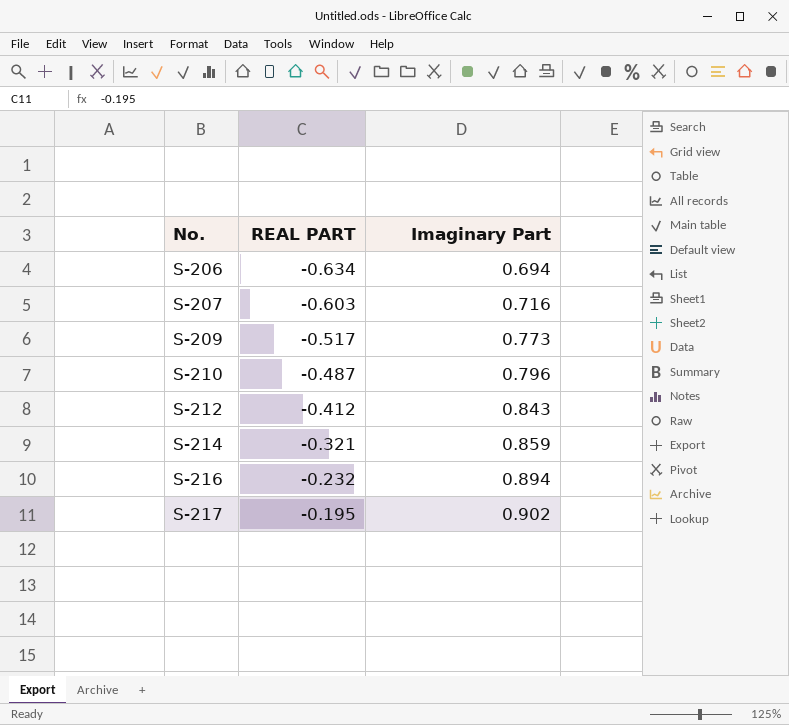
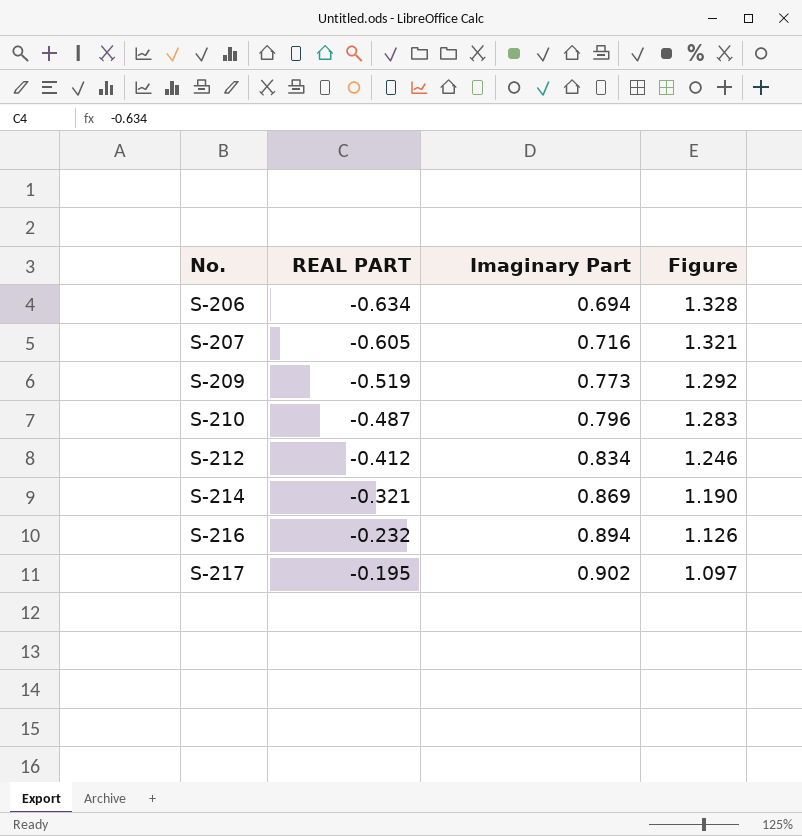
column Figure | formula: none -> [Imaginary Part] - [REAL PART]
S-207 | REAL PART: -0.603 -> -0.605
S-209 | REAL PART: -0.517 -> -0.519
S-212 | Imaginary Part: 0.843 -> 0.834
S-214 | Imaginary Part: 0.859 -> 0.869

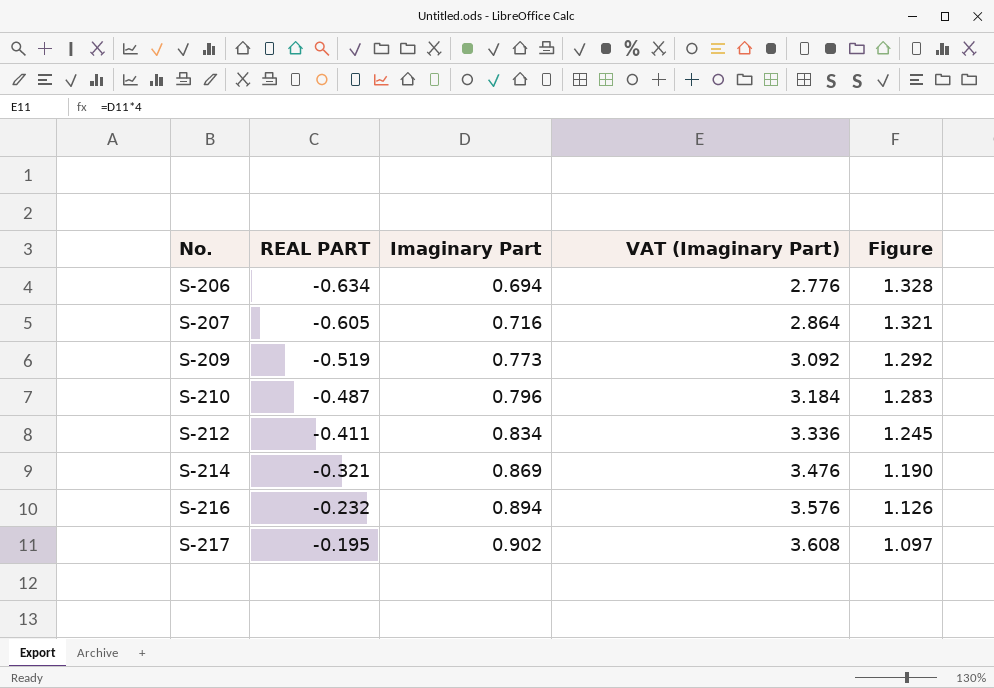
column VAT (Imaginary Part) | formula: none -> [Imaginary Part] * 4
S-212 | REAL PART: -0.412 -> -0.411
S-212 | Figure: 1.246 -> 1.245

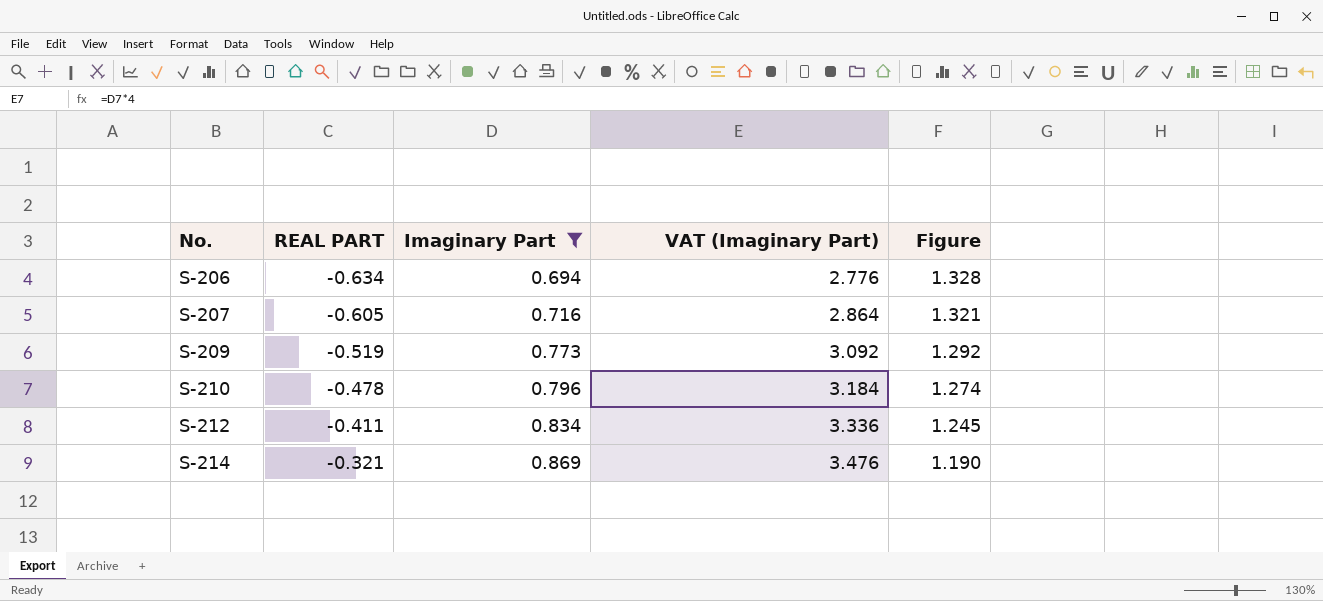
filter: none -> Imaginary Part <= 0.869
S-210 | REAL PART: -0.487 -> -0.478
S-210 | Figure: 1.283 -> 1.274

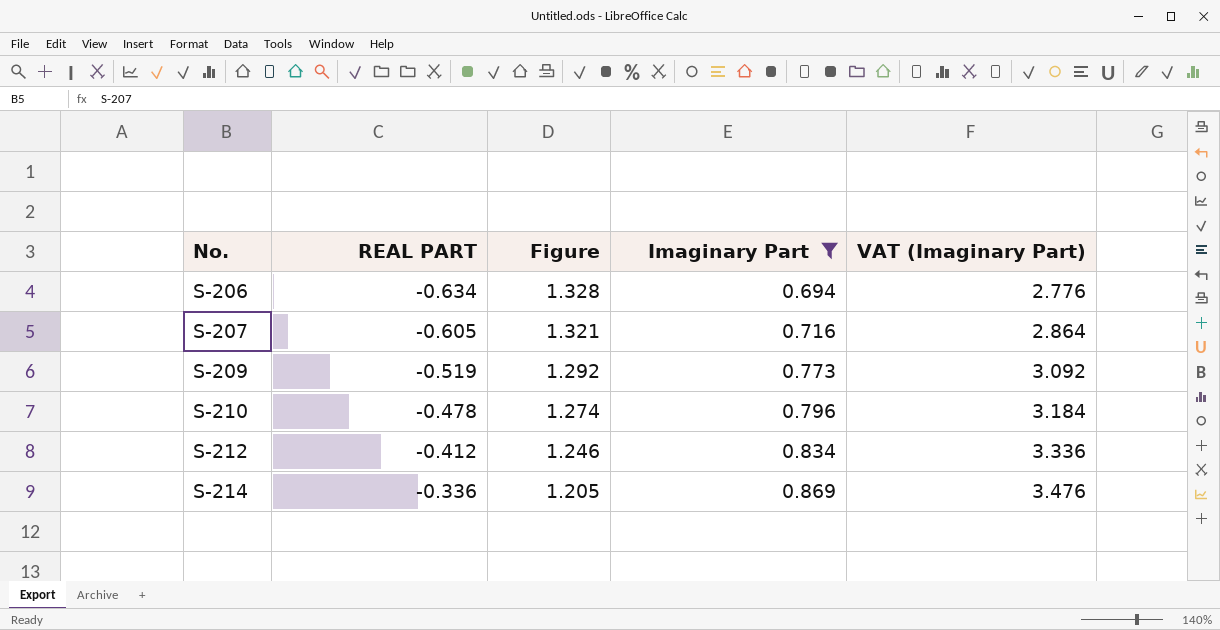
column Figure | position: 5 -> 3
S-212 | REAL PART: -0.411 -> -0.412
S-212 | Figure: 1.245 -> 1.246
S-214 | REAL PART: -0.321 -> -0.336
S-214 | Figure: 1.190 -> 1.205

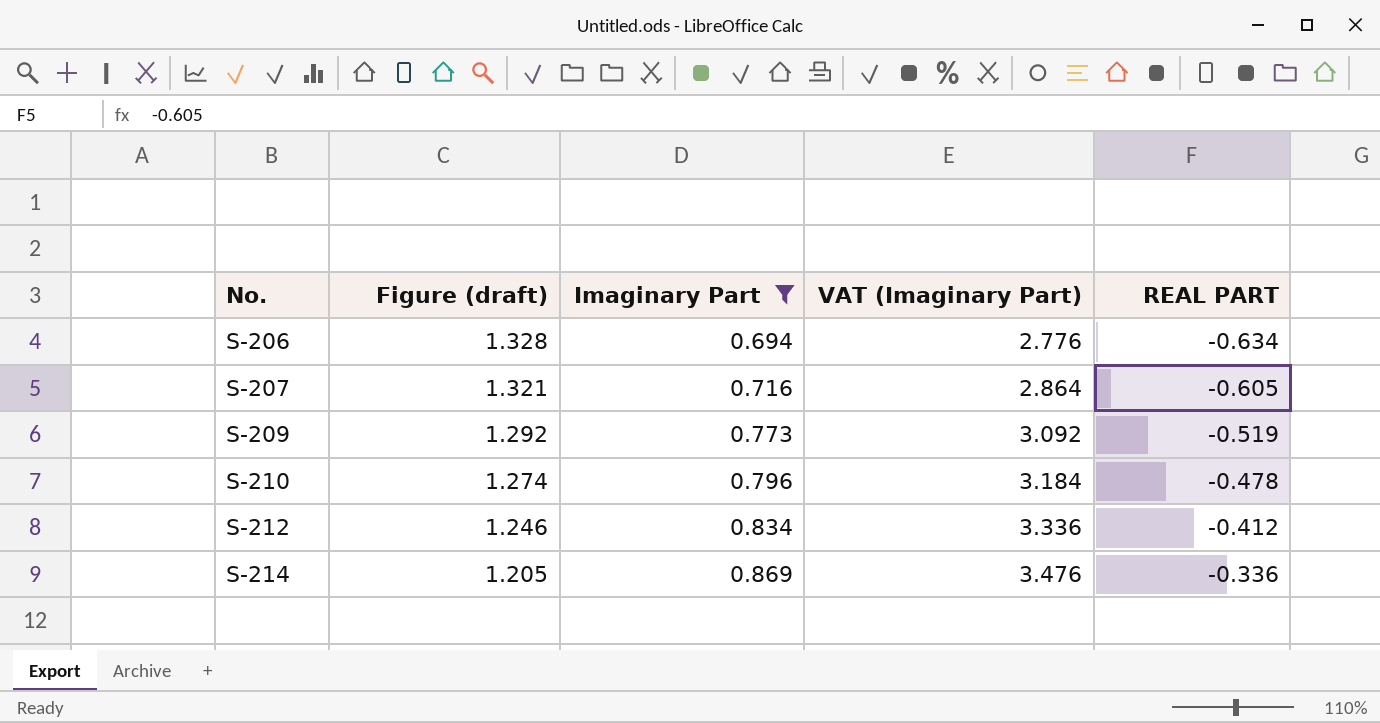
column name: Figure -> Figure (draft)
column REAL PART | position: 2 -> 5

